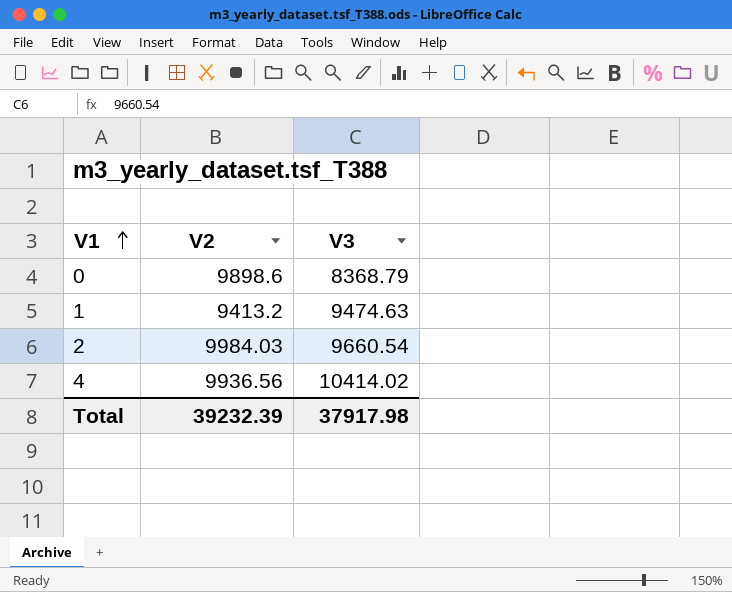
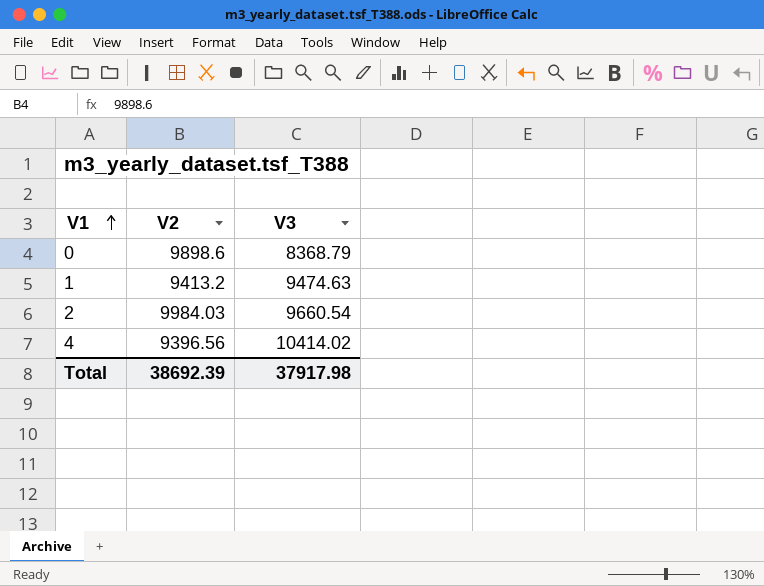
4 | V2: 9936.56 -> 9396.56
Total | V2: 39232.39 -> 38692.39

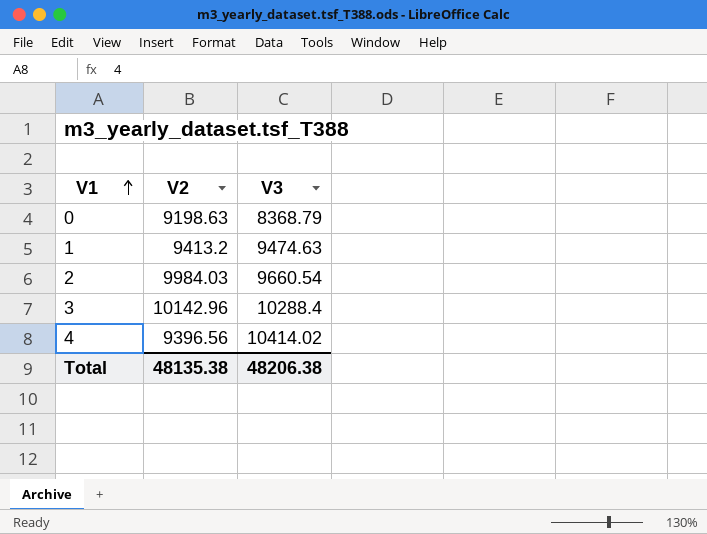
0 | V2: 9898.6 -> 9198.63
row 3: none -> 10142.96 | 10288.4
Total | V2: 38692.39 -> 48135.38
Total | V3: 37917.98 -> 48206.38

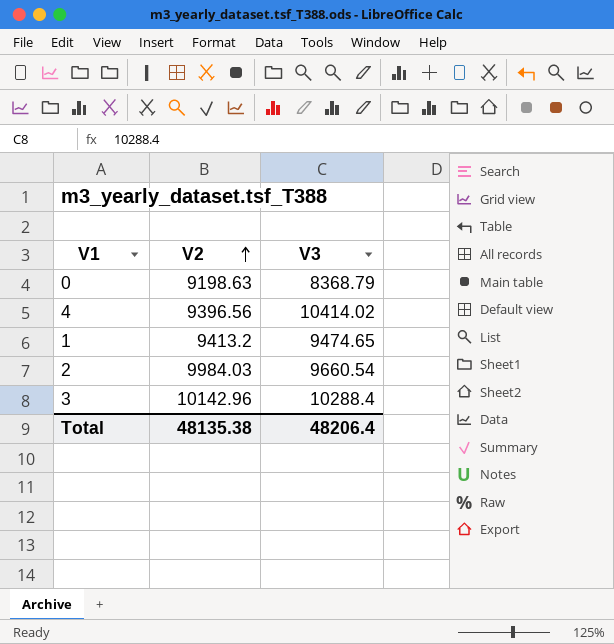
row order: V1 ascending -> V2 ascending
1 | V3: 9474.63 -> 9474.65
Total | V3: 48206.38 -> 48206.4

